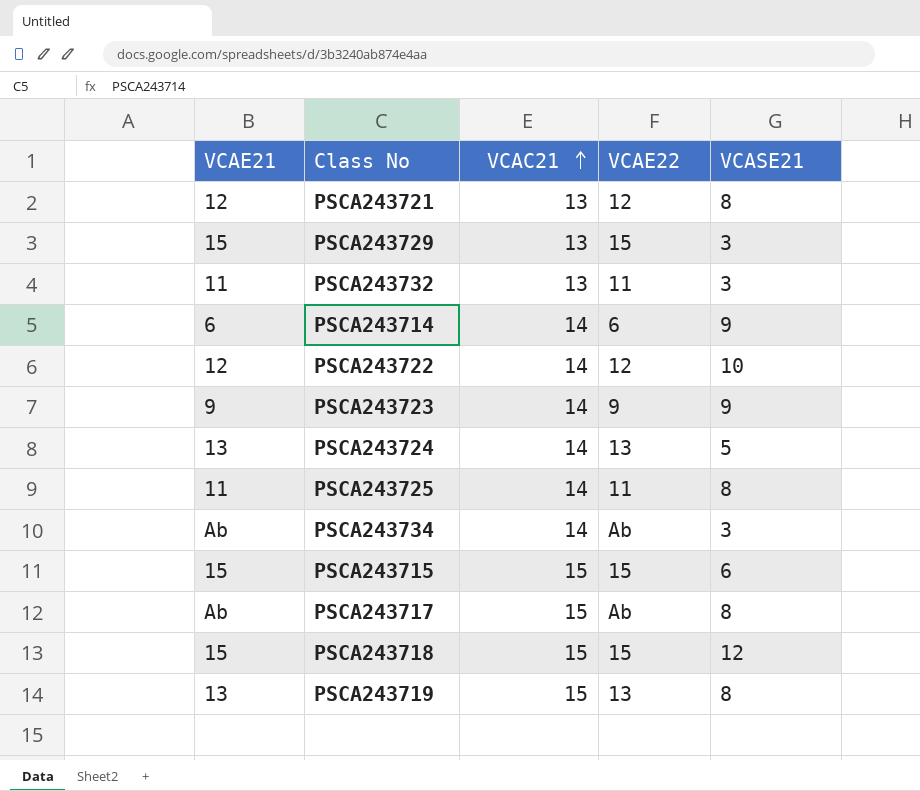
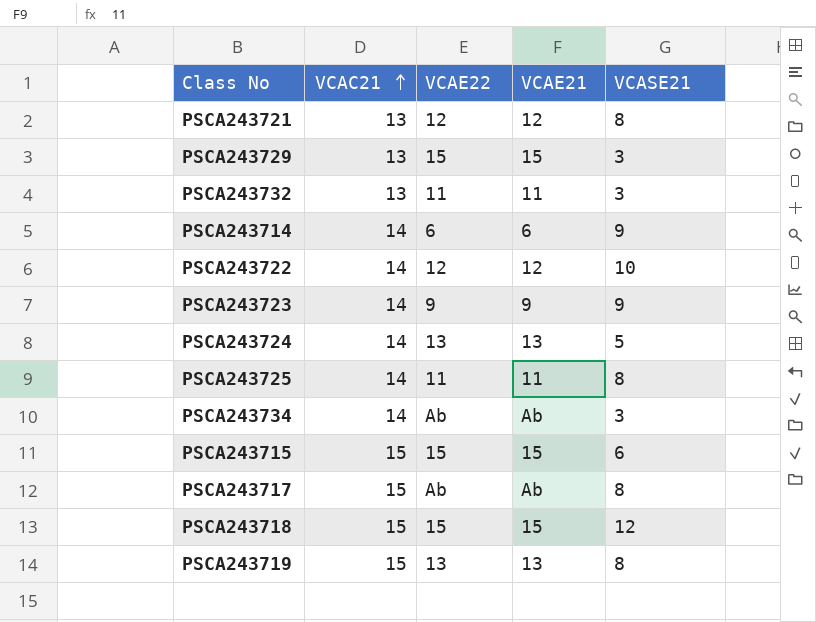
column VCAE21 | position: 1 -> 4

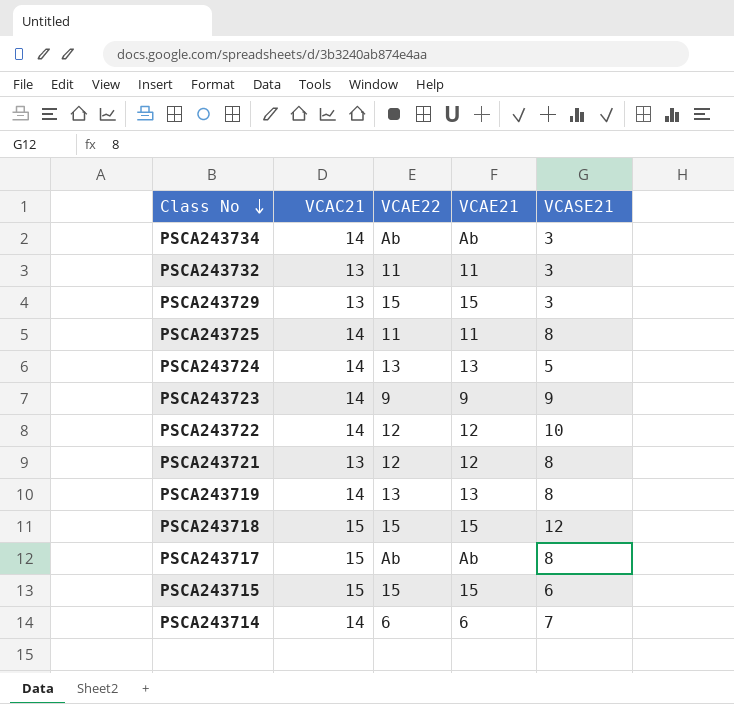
row order: VCAC21 ascending -> Class No descending
PSCA243719 | VCAC21: 15 -> 14
PSCA243714 | VCASE21: 9 -> 7

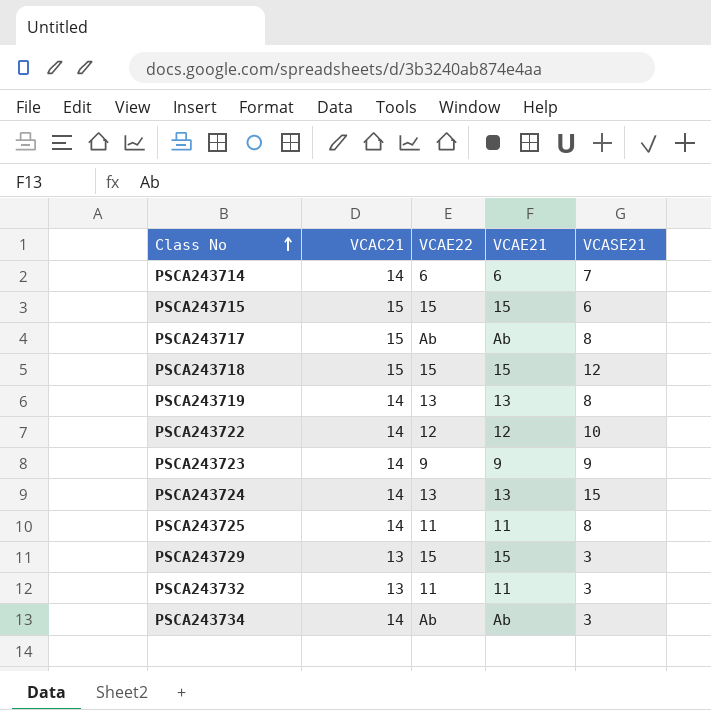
row order: Class No descending -> Class No ascending
row PSCA243721: 13 | 12 | 12 | 8 -> none
PSCA243724 | VCASE21: 5 -> 15

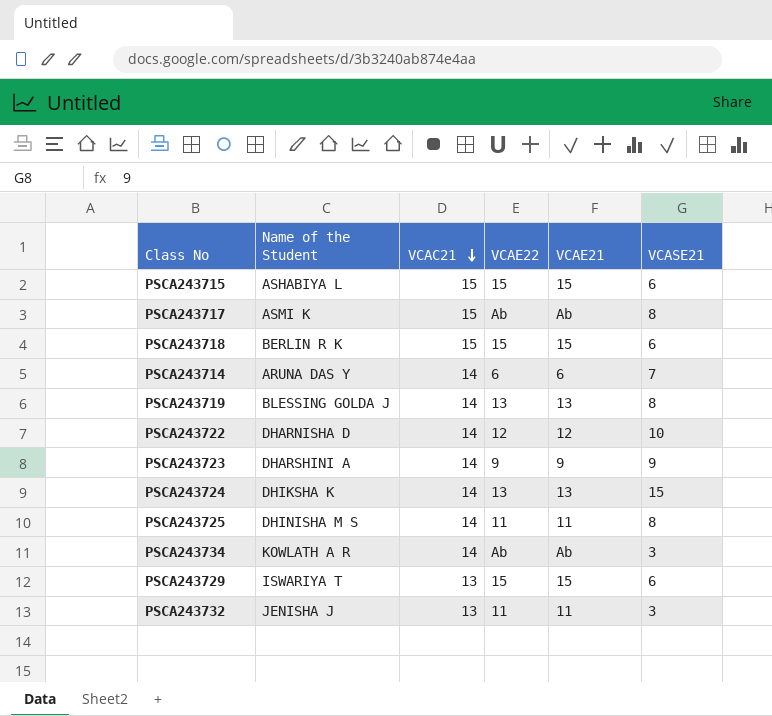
row order: Class No ascending -> VCAC21 descending
column Name of the Student | position: none -> 2
PSCA243718 | VCASE21: 12 -> 6
PSCA243729 | VCASE21: 3 -> 6

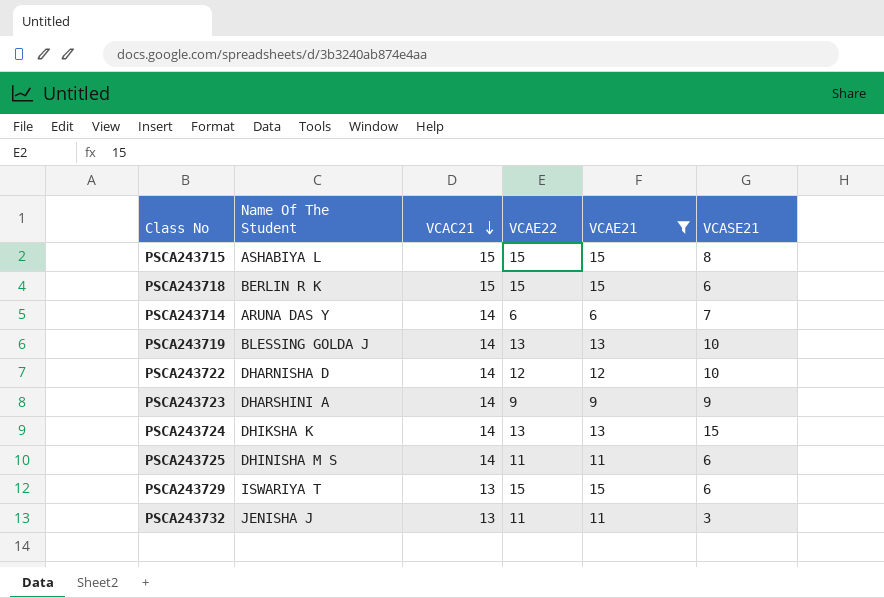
filter: none -> VCAE21 != Ab
column name: Name of the Student -> Name Of The Student
PSCA243715 | VCASE21: 6 -> 8
PSCA243719 | VCASE21: 8 -> 10
PSCA243725 | VCASE21: 8 -> 6

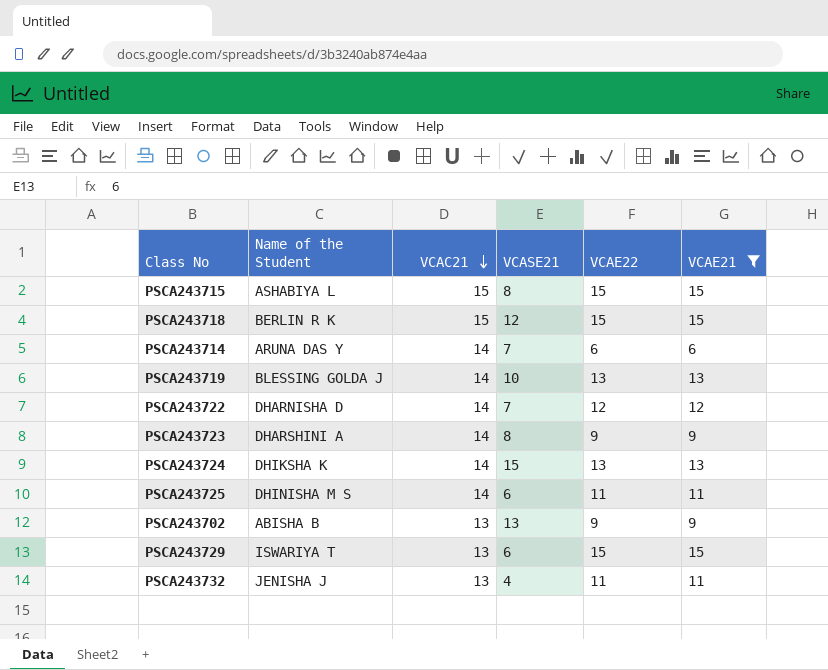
column name: Name Of The Student -> Name of the Student
column VCASE21 | position: 6 -> 4
PSCA243718 | VCASE21: 6 -> 12
PSCA243722 | VCASE21: 10 -> 7
PSCA243723 | VCASE21: 9 -> 8
row PSCA243702: none -> ABISHA B | 13 | 13 | 9 | 9
PSCA243732 | VCASE21: 3 -> 4

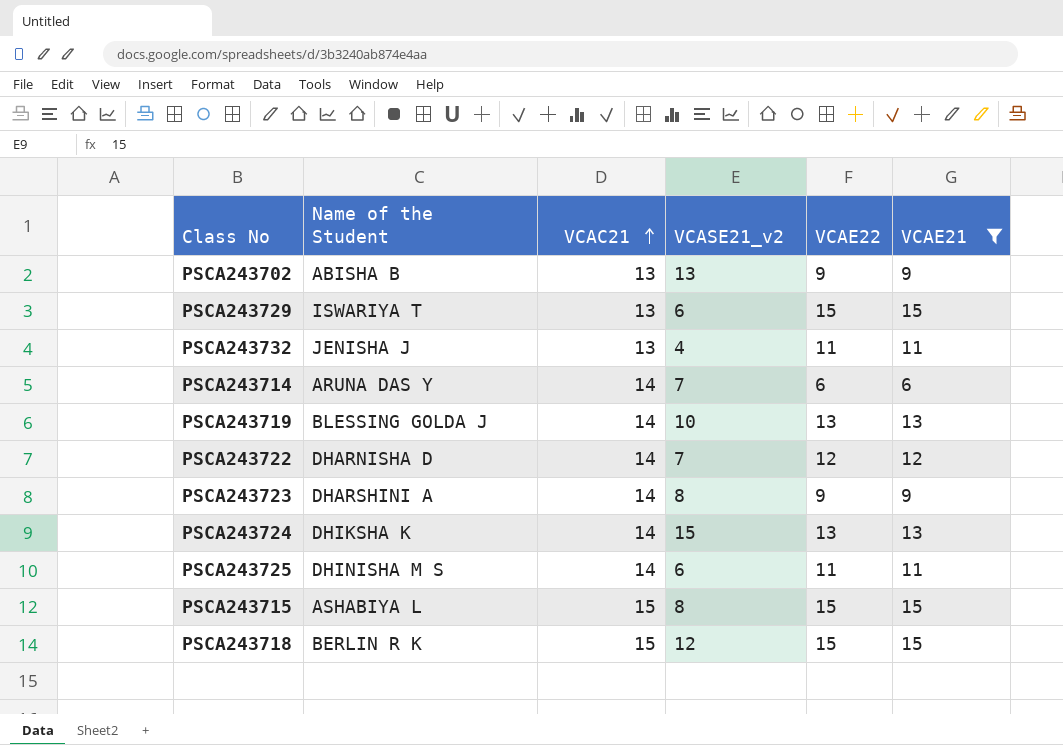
row order: VCAC21 descending -> VCAC21 ascending
column name: VCASE21 -> VCASE21_v2

